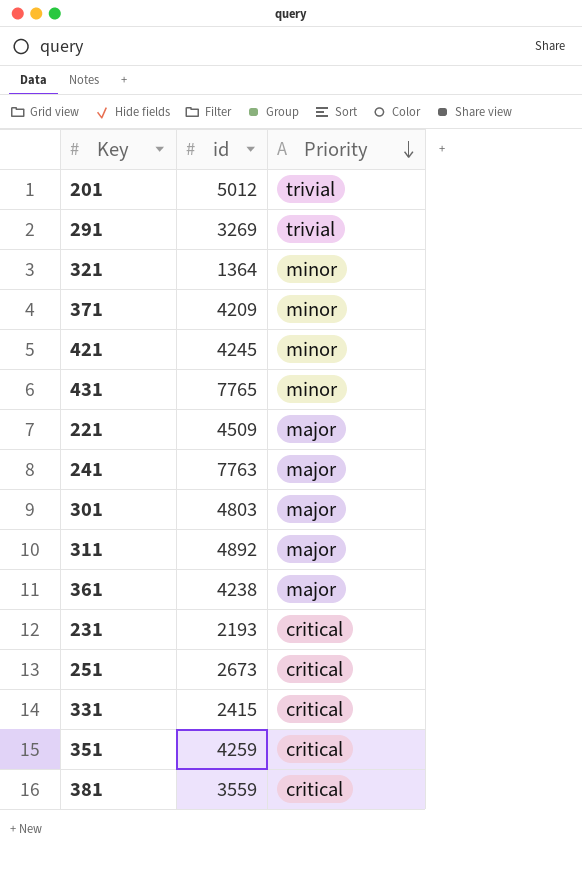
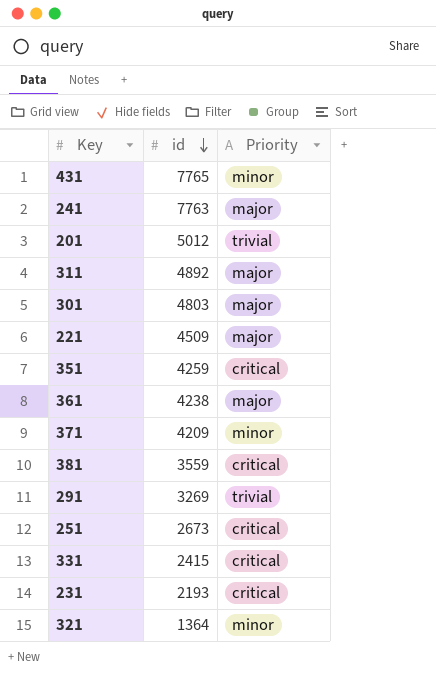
row order: Priority descending -> id descending
row 421: 4245 | minor -> none

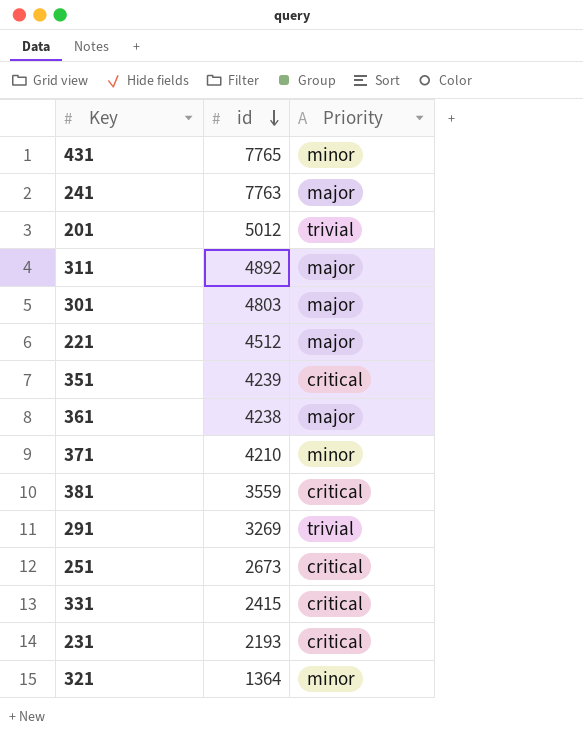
221 | id: 4509 -> 4512
351 | id: 4259 -> 4239
371 | id: 4209 -> 4210

